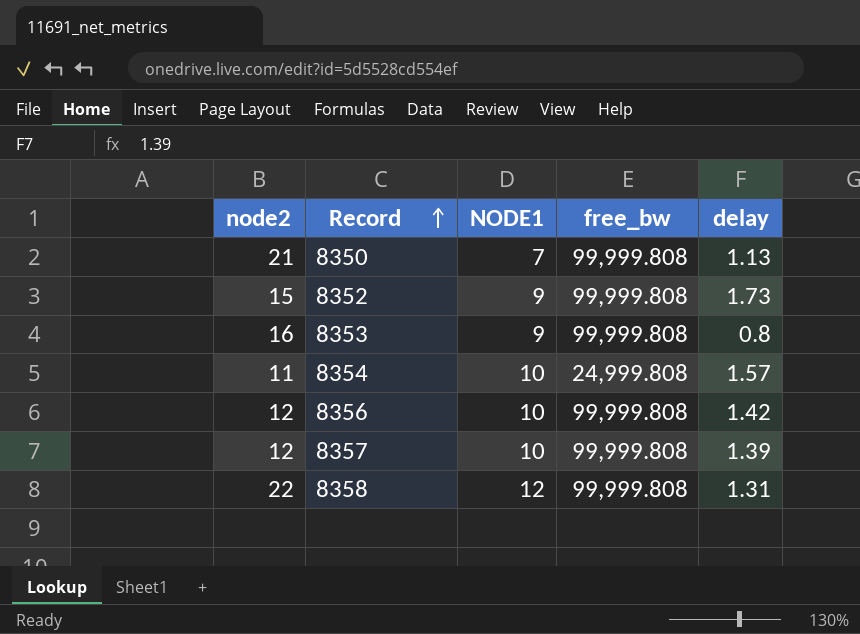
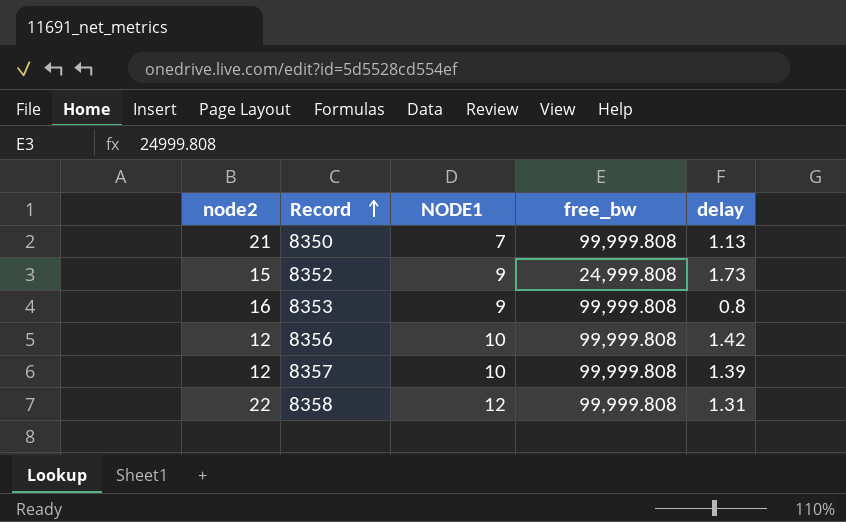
row 8354: 11 | 10 | 24,999.808 | 1.57 -> none
8352 | free_bw: 99,999.808 -> 24,999.808

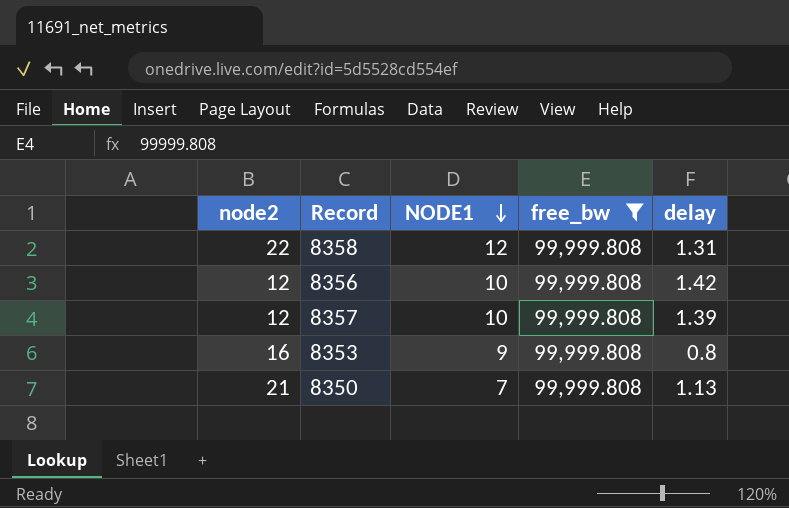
filter: none -> free_bw = 99,999.808
row order: Record ascending -> NODE1 descending

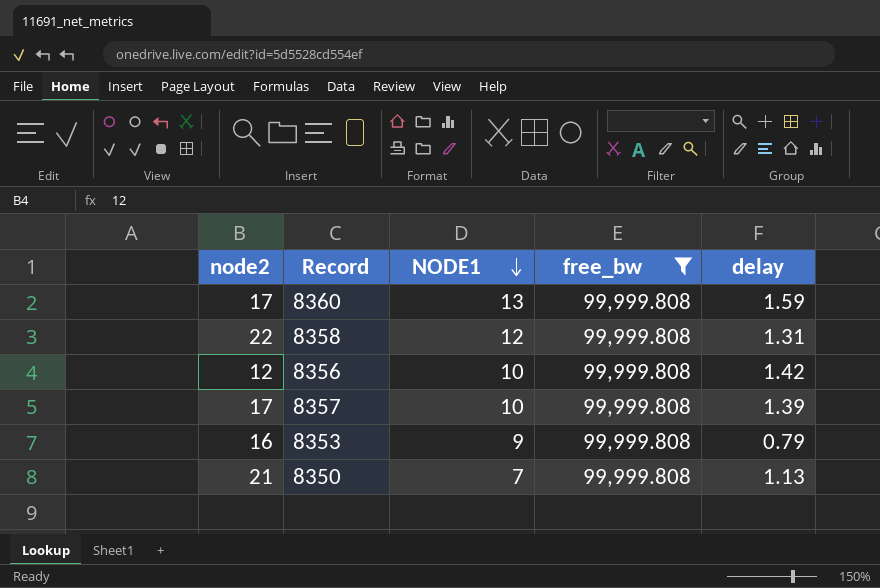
row 8360: none -> 17 | 13 | 99,999.808 | 1.59
8357 | node2: 12 -> 17
8353 | delay: 0.8 -> 0.79

